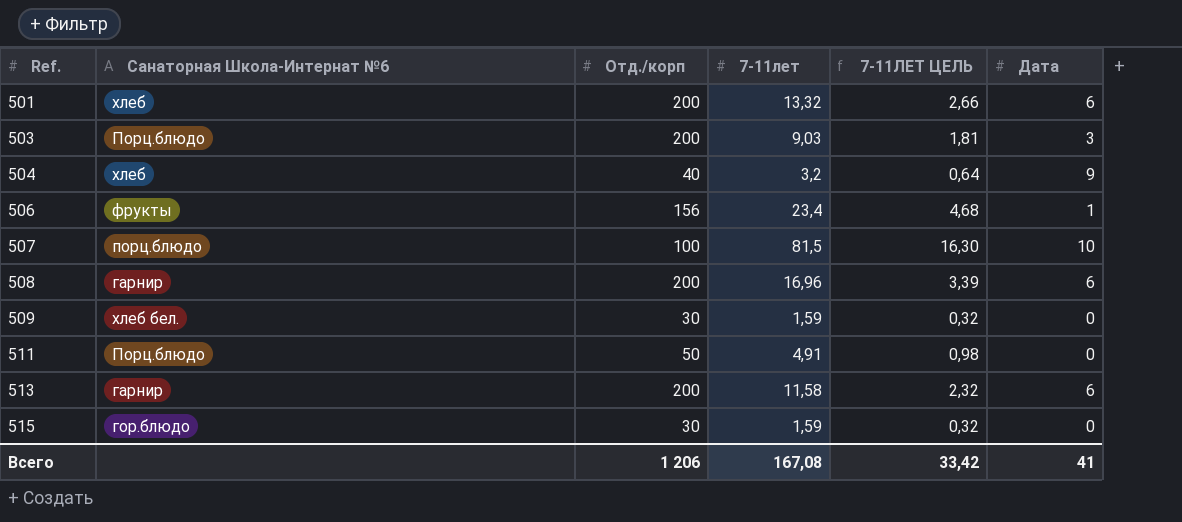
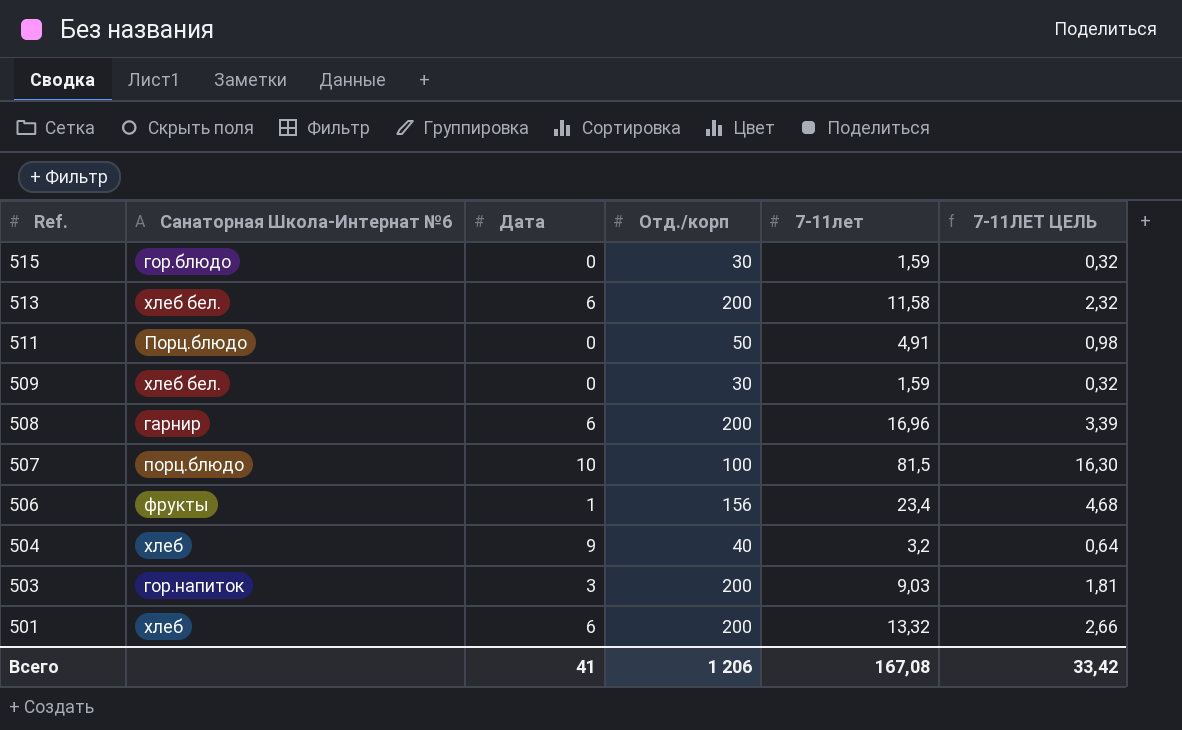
row order: Ref. ascending -> Ref. descending
column Дата | position: 6 -> 3
513 | Санаторная Школа-Интернат №6: гарнир -> хлеб бел.
503 | Санаторная Школа-Интернат №6: Порц.блюдо -> гор.напиток

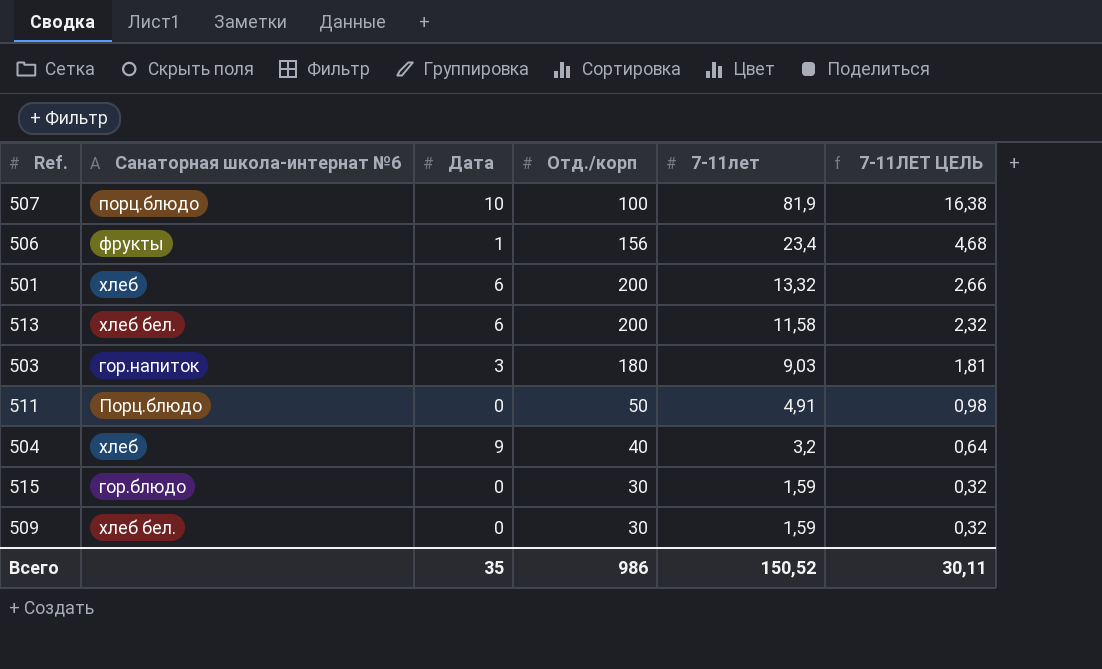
row order: Ref. descending -> 7-11лет descending
column name: Санаторная Школа-Интернат №6 -> Санаторная школа-интернат №6
row 508: гарнир | 6 | 200 | 16,96 | 3,39 -> none
507 | 7-11лет: 81,5 -> 81,9
507 | 7-11ЛЕТ ЦЕЛЬ: 16,30 -> 16,38
503 | Отд./корп: 200 -> 180
Всего | Дата: 41 -> 35
Всего | Отд./корп: 1 206 -> 986
Всего | 7-11лет: 167,08 -> 150,52
Всего | 7-11ЛЕТ ЦЕЛЬ: 33,42 -> 30,11

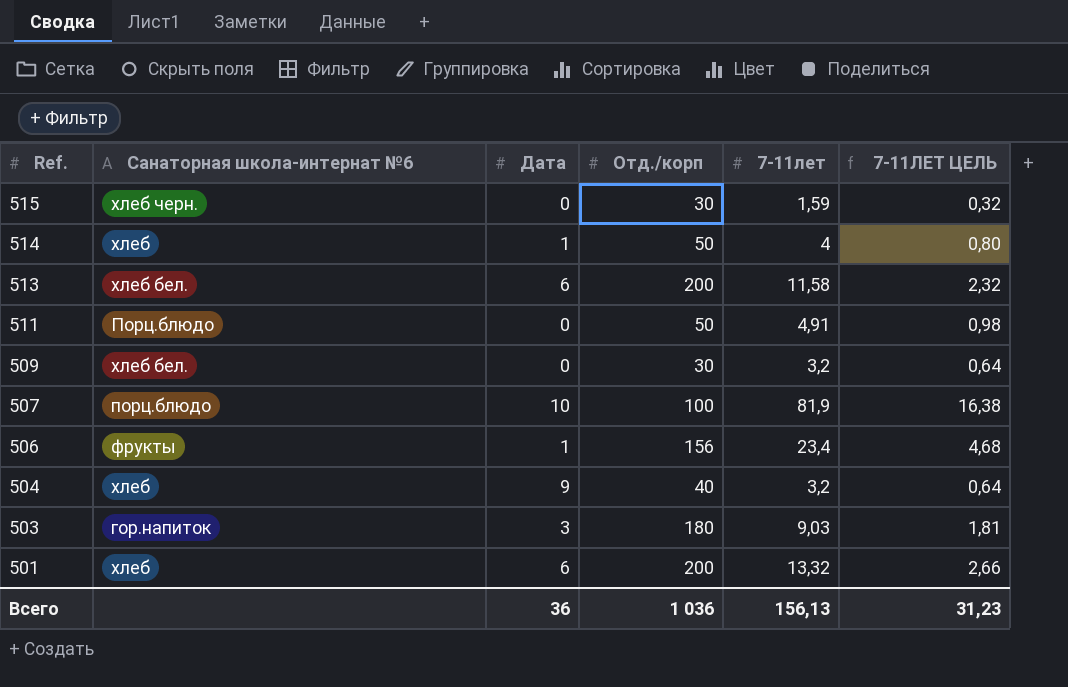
row order: 7-11лет descending -> Ref. descending
515 | Санаторная школа-интернат №6: гор.блюдо -> хлеб черн.
row 514: none -> хлеб | 1 | 50 | 4 | 0,80
509 | 7-11лет: 1,59 -> 3,2
509 | 7-11ЛЕТ ЦЕЛЬ: 0,32 -> 0,64
Всего | Дата: 35 -> 36
Всего | Отд./корп: 986 -> 1 036
Всего | 7-11лет: 150,52 -> 156,13
Всего | 7-11ЛЕТ ЦЕЛЬ: 30,11 -> 31,23

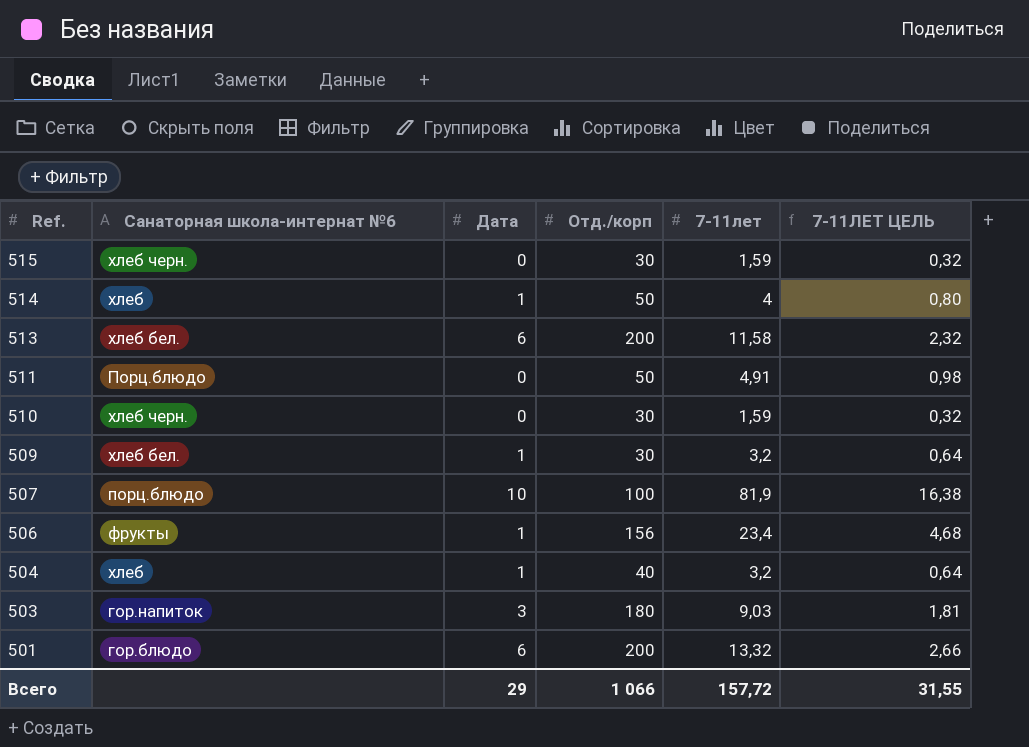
row 510: none -> хлеб черн. | 0 | 30 | 1,59 | 0,32
509 | Дата: 0 -> 1
504 | Дата: 9 -> 1
501 | Санаторная школа-интернат №6: хлеб -> гор.блюдо
Всего | Дата: 36 -> 29
Всего | Отд./корп: 1 036 -> 1 066
Всего | 7-11лет: 156,13 -> 157,72
Всего | 7-11ЛЕТ ЦЕЛЬ: 31,23 -> 31,55

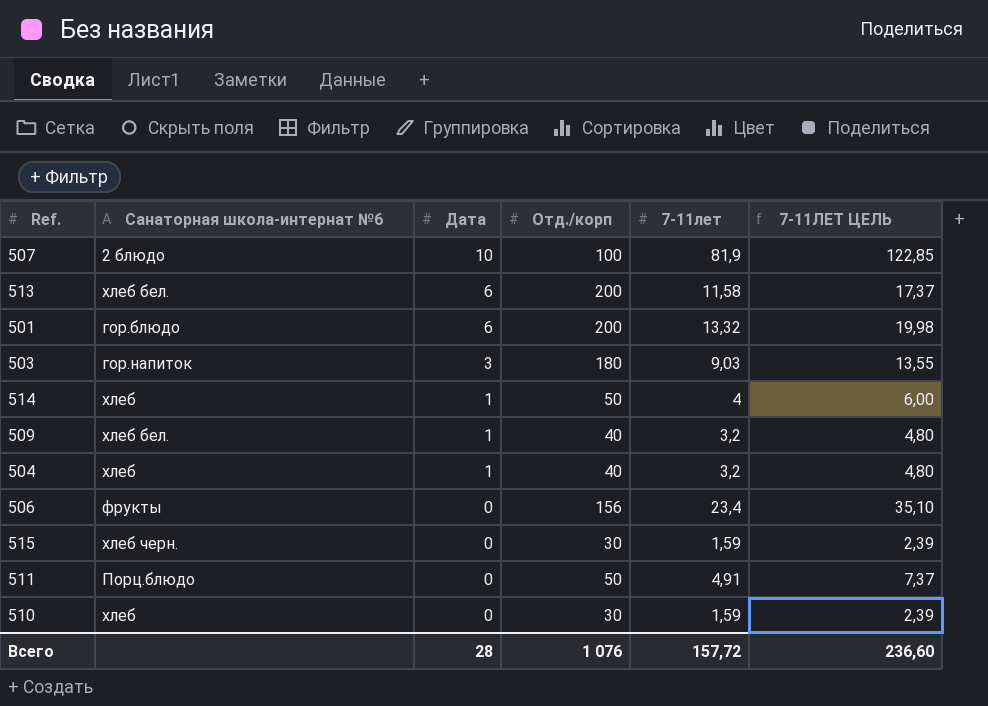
row order: Ref. descending -> Дата descending
column 7-11ЛЕТ ЦЕЛЬ | formula: [7-11лет] * 0,2 -> [7-11лет] * 1,5
507 | Санаторная школа-интернат №6: порц.блюдо -> 2 блюдо
509 | Отд./корп: 30 -> 40
506 | Дата: 1 -> 0
510 | Санаторная школа-интернат №6: хлеб черн. -> хлеб
Всего | Дата: 29 -> 28
Всего | Отд./корп: 1 066 -> 1 076
Всего | 7-11ЛЕТ ЦЕЛЬ: 31,55 -> 236,60

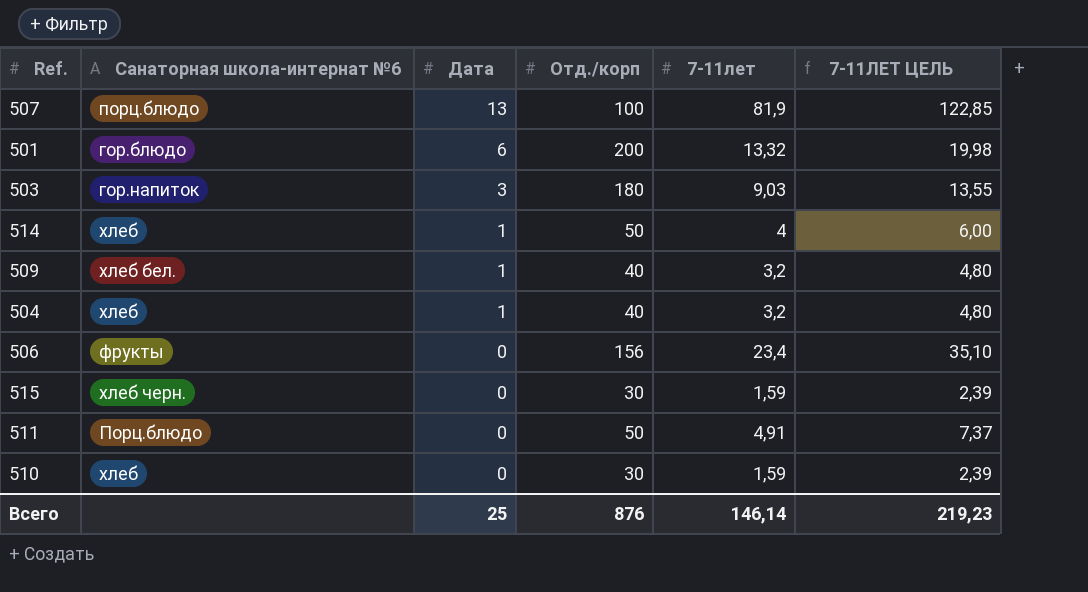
row 513: хлеб бел. | 6 | 200 | 11,58 | 17,37 -> none
507 | Санаторная школа-интернат №6: 2 блюдо -> порц.блюдо
507 | Дата: 10 -> 13
Всего | Дата: 28 -> 25
Всего | Отд./корп: 1 076 -> 876
Всего | 7-11лет: 157,72 -> 146,14
Всего | 7-11ЛЕТ ЦЕЛЬ: 236,60 -> 219,23

